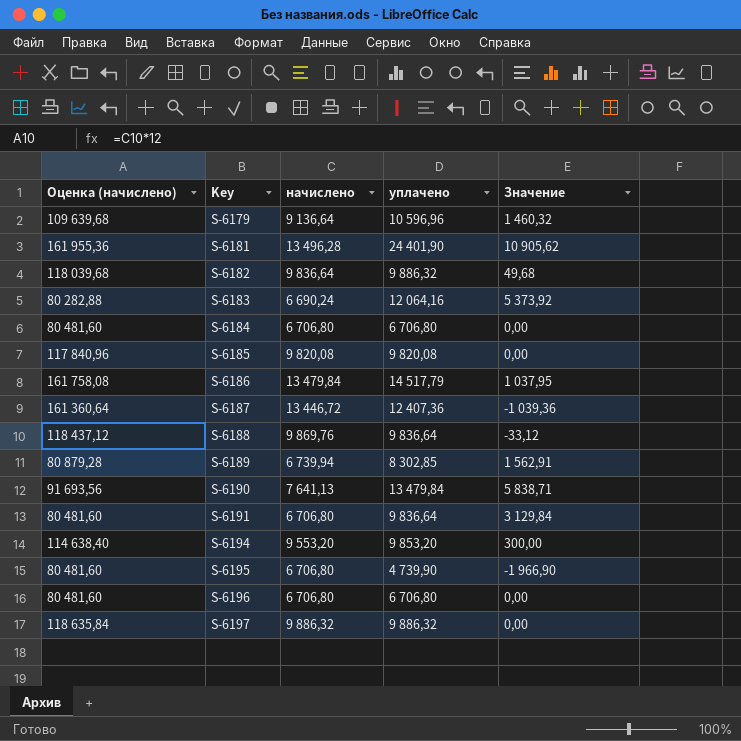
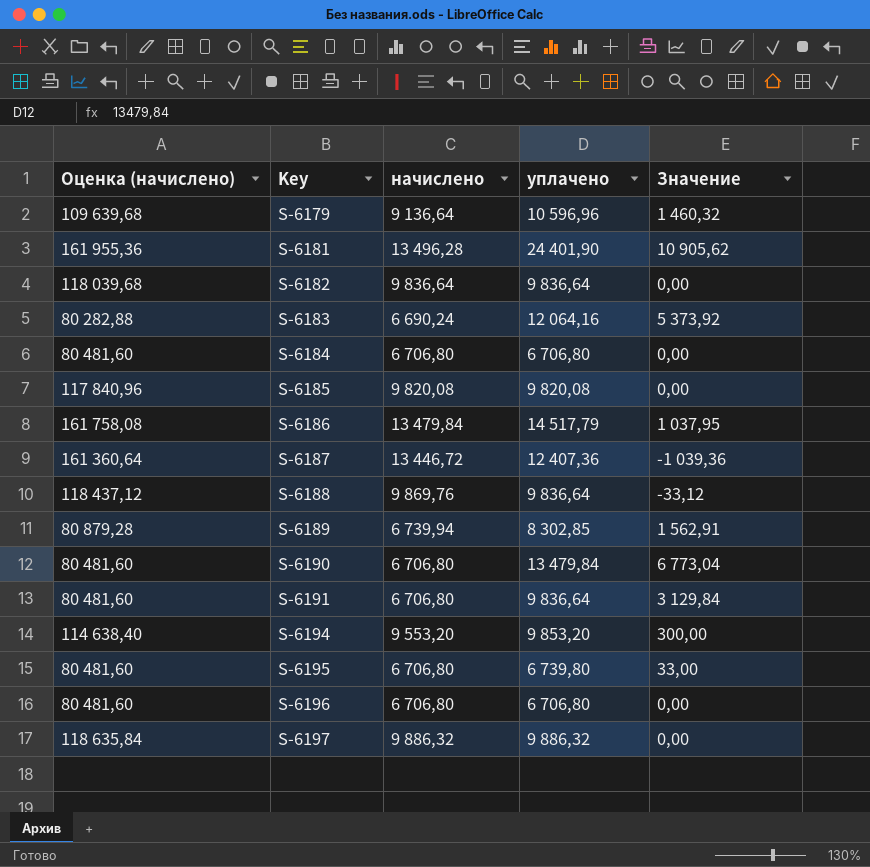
S-6182 | уплачено: 9 886,32 -> 9 836,64
S-6182 | Значение: 49,68 -> 0,00
S-6190 | Оценка (начислено): 91 693,56 -> 80 481,60
S-6190 | начислено: 7 641,13 -> 6 706,80
S-6190 | Значение: 5 838,71 -> 6 773,04
S-6195 | уплачено: 4 739,90 -> 6 739,80
S-6195 | Значение: -1 966,90 -> 33,00

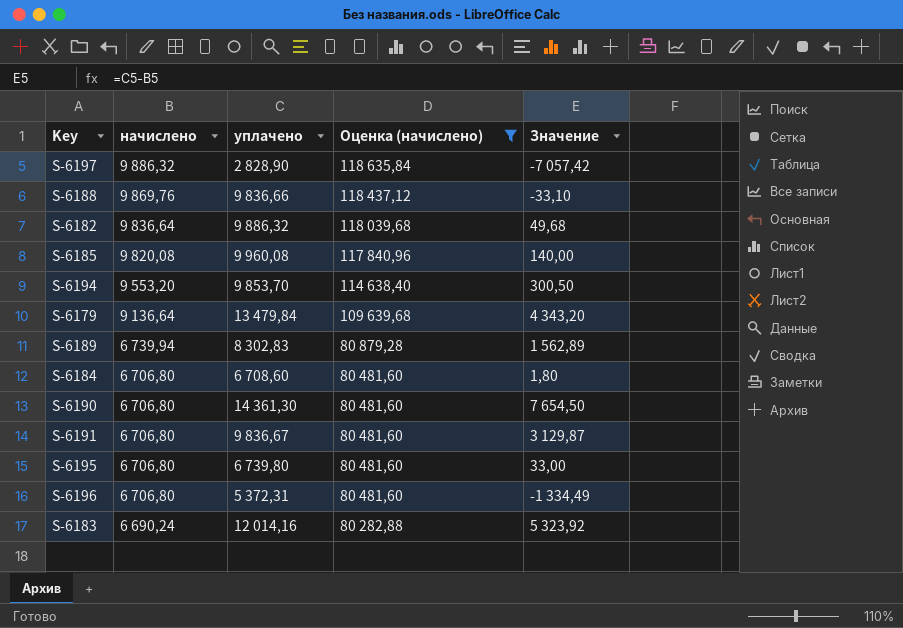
filter: none -> Оценка (начислено) <= 118 635,84
row order: Key ascending -> начислено descending
column Оценка (начислено) | position: 1 -> 4
S-6197 | уплачено: 9 886,32 -> 2 828,90
S-6197 | Значение: 0,00 -> -7 057,42
S-6188 | уплачено: 9 836,64 -> 9 836,66
S-6188 | Значение: -33,12 -> -33,10
S-6182 | уплачено: 9 836,64 -> 9 886,32
S-6182 | Значение: 0,00 -> 49,68
S-6185 | уплачено: 9 820,08 -> 9 960,08
S-6185 | Значение: 0,00 -> 140,00
S-6194 | уплачено: 9 853,20 -> 9 853,70
S-6194 | Значение: 300,00 -> 300,50
S-6179 | уплачено: 10 596,96 -> 13 479,84
S-6179 | Значение: 1 460,32 -> 4 343,20
S-6189 | уплачено: 8 302,85 -> 8 302,83
S-6189 | Значение: 1 562,91 -> 1 562,89
S-6184 | уплачено: 6 706,80 -> 6 708,60
S-6184 | Значение: 0,00 -> 1,80
S-6190 | уплачено: 13 479,84 -> 14 361,30
S-6190 | Значение: 6 773,04 -> 7 654,50
S-6191 | уплачено: 9 836,64 -> 9 836,67
S-6191 | Значение: 3 129,84 -> 3 129,87
S-6196 | уплачено: 6 706,80 -> 5 372,31
S-6196 | Значение: 0,00 -> -1 334,49
S-6183 | уплачено: 12 064,16 -> 12 014,16
S-6183 | Значение: 5 373,92 -> 5 323,92

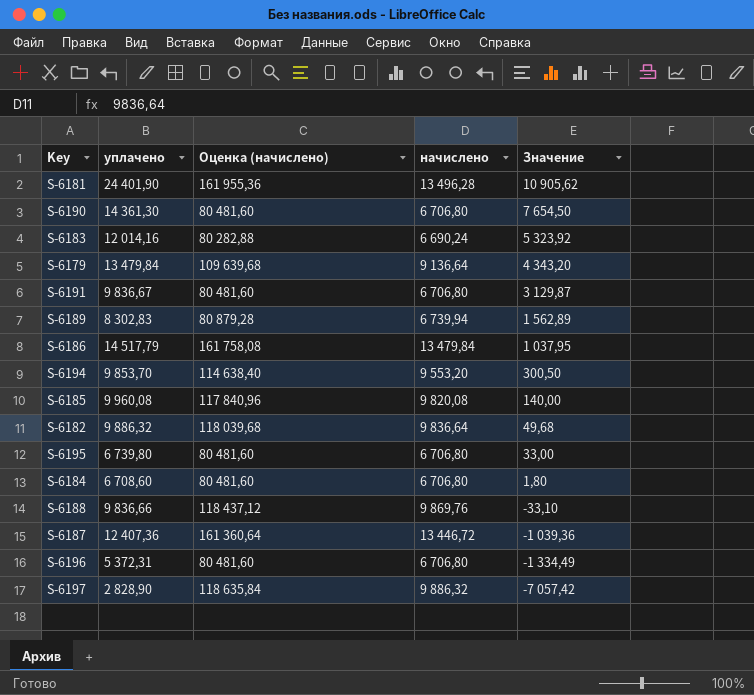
filter: Оценка (начислено) <= 118 635,84 -> none
row order: начислено descending -> Значение descending
column начислено | position: 2 -> 4

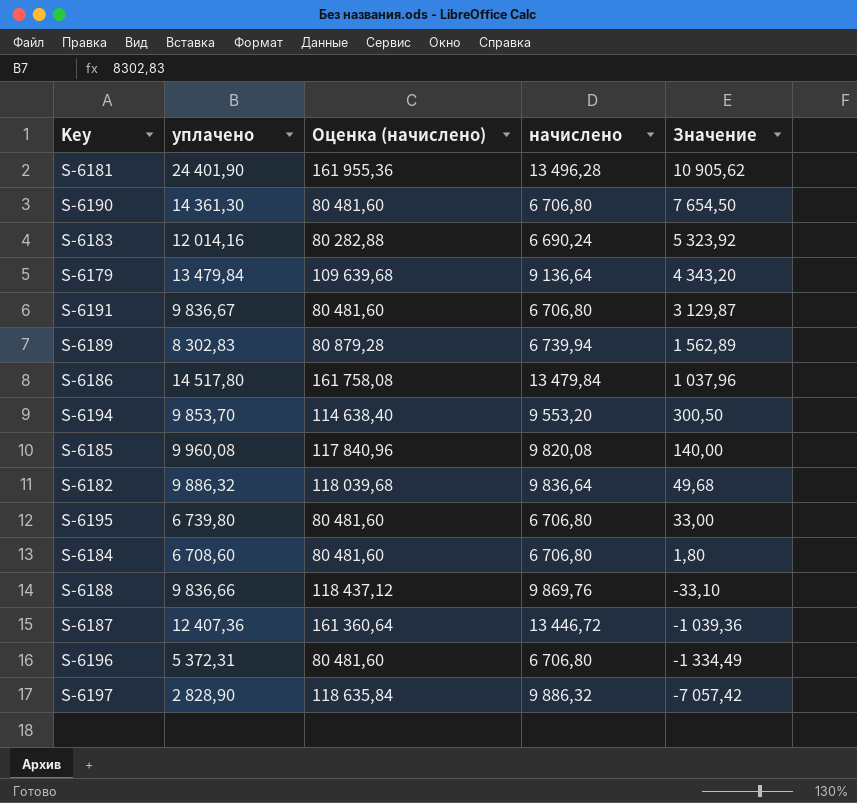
S-6186 | уплачено: 14 517,79 -> 14 517,80
S-6186 | Значение: 1 037,95 -> 1 037,96

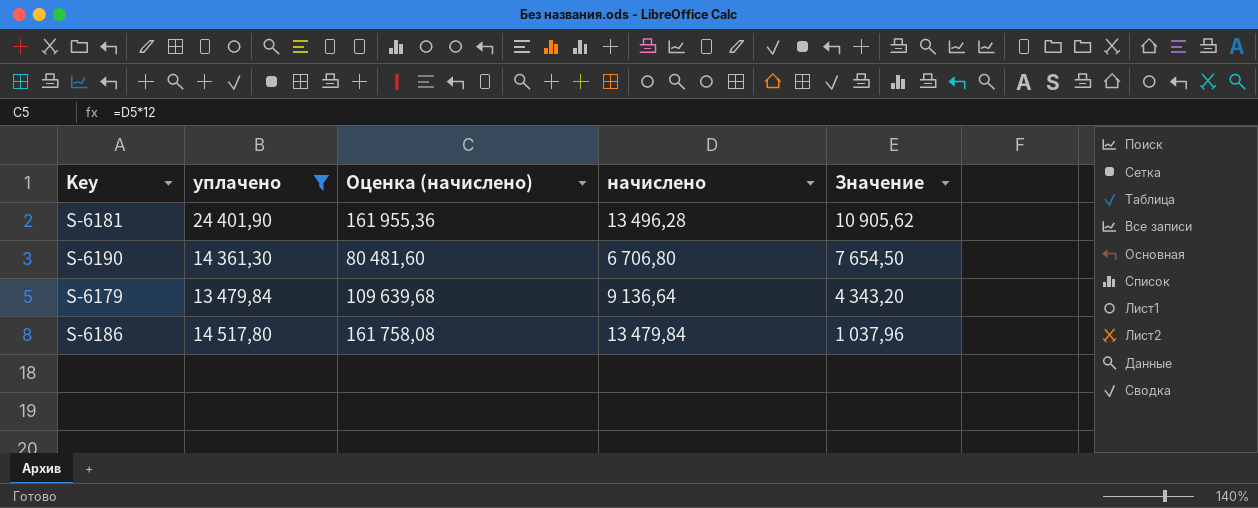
filter: none -> уплачено >= 13 479,84

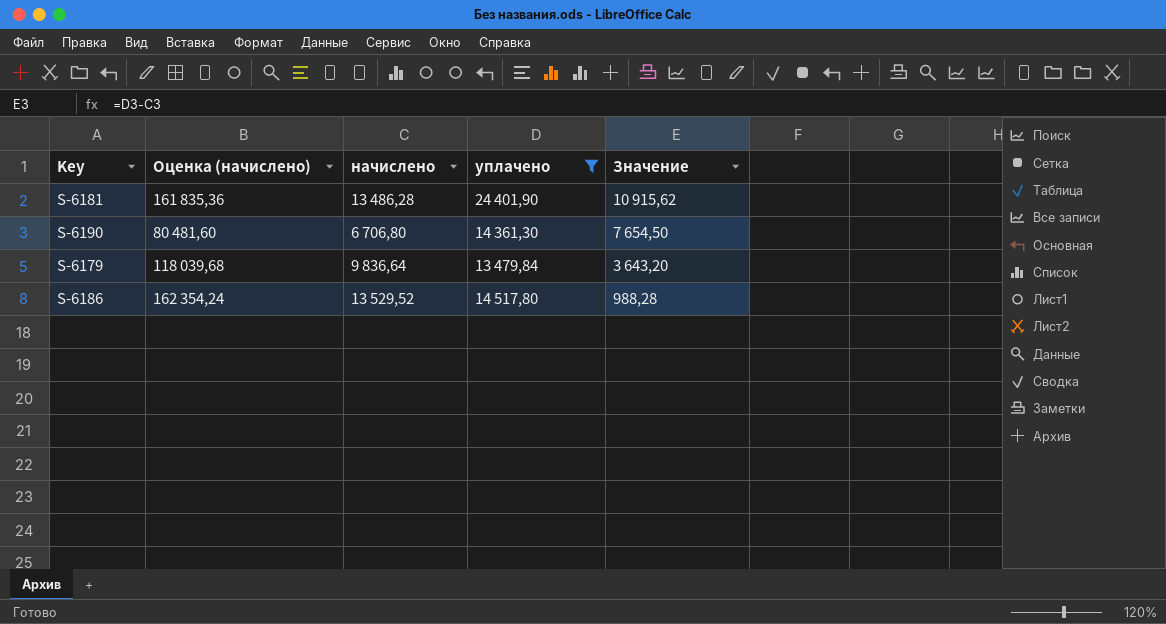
column уплачено | position: 2 -> 4
S-6181 | Оценка (начислено): 161 955,36 -> 161 835,36
S-6181 | начислено: 13 496,28 -> 13 486,28
S-6181 | Значение: 10 905,62 -> 10 915,62
S-6179 | Оценка (начислено): 109 639,68 -> 118 039,68
S-6179 | начислено: 9 136,64 -> 9 836,64
S-6179 | Значение: 4 343,20 -> 3 643,20
S-6186 | Оценка (начислено): 161 758,08 -> 162 354,24
S-6186 | начислено: 13 479,84 -> 13 529,52
S-6186 | Значение: 1 037,96 -> 988,28

